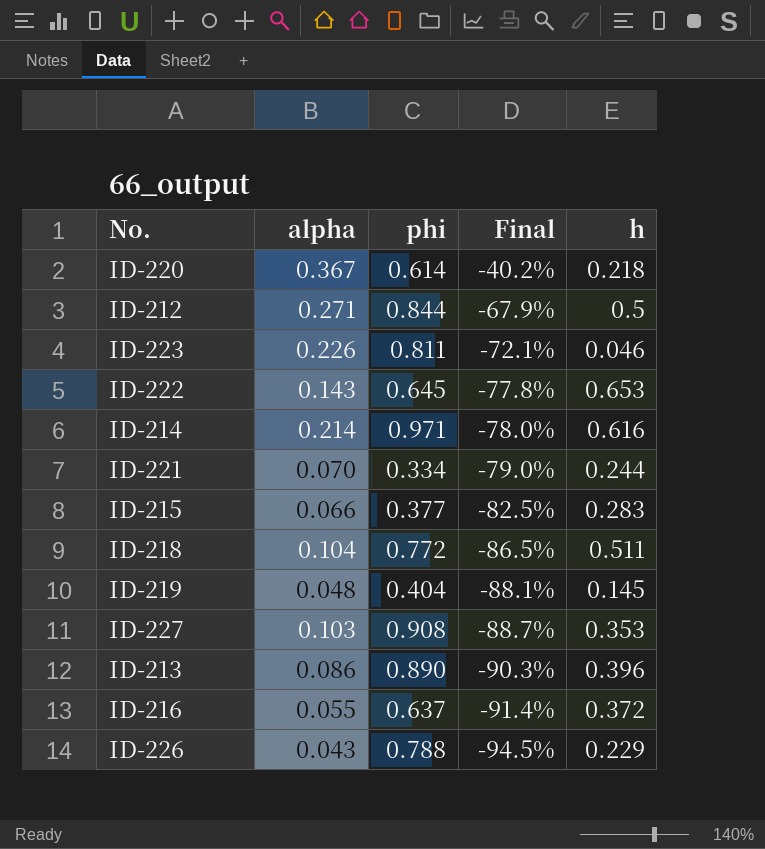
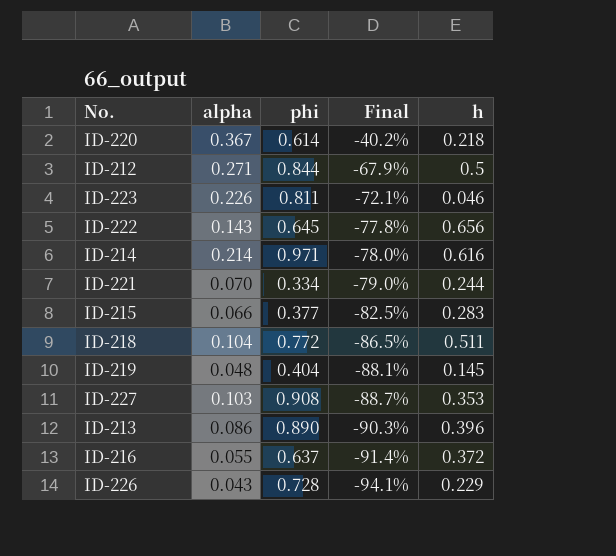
ID-222 | h: 0.653 -> 0.656
ID-226 | phi: 0.788 -> 0.728
ID-226 | Final: -94.5% -> -94.1%

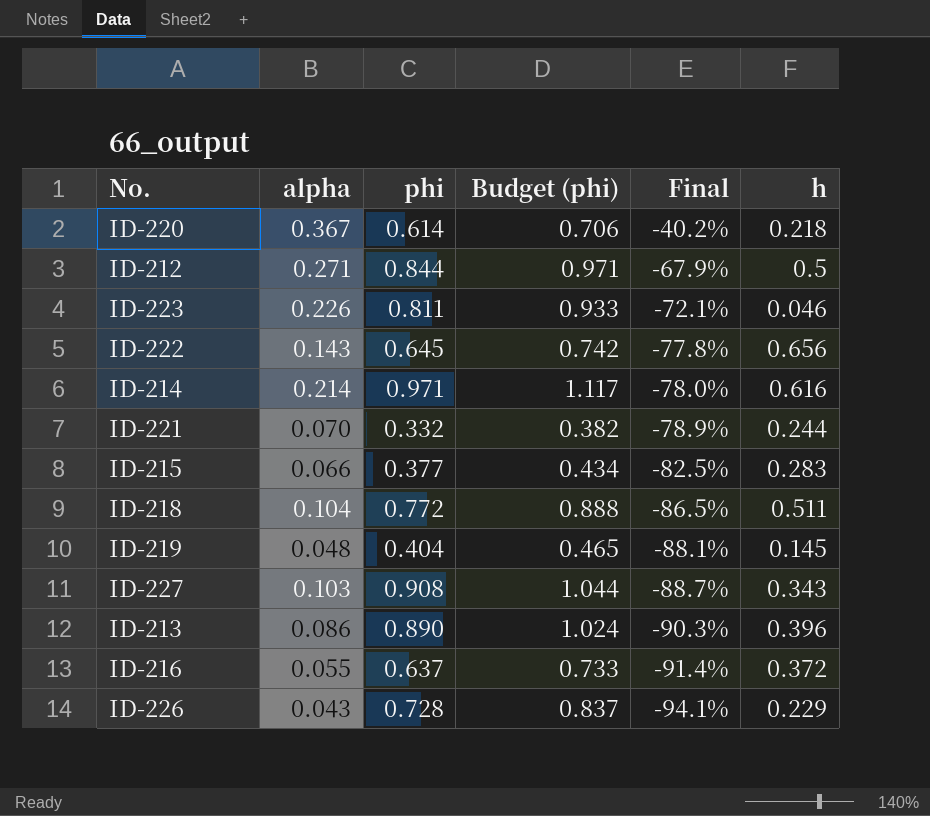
column Budget (phi) | formula: none -> [phi] * 1.15
ID-221 | phi: 0.334 -> 0.332
ID-221 | Final: -79.0% -> -78.9%
ID-227 | h: 0.353 -> 0.343

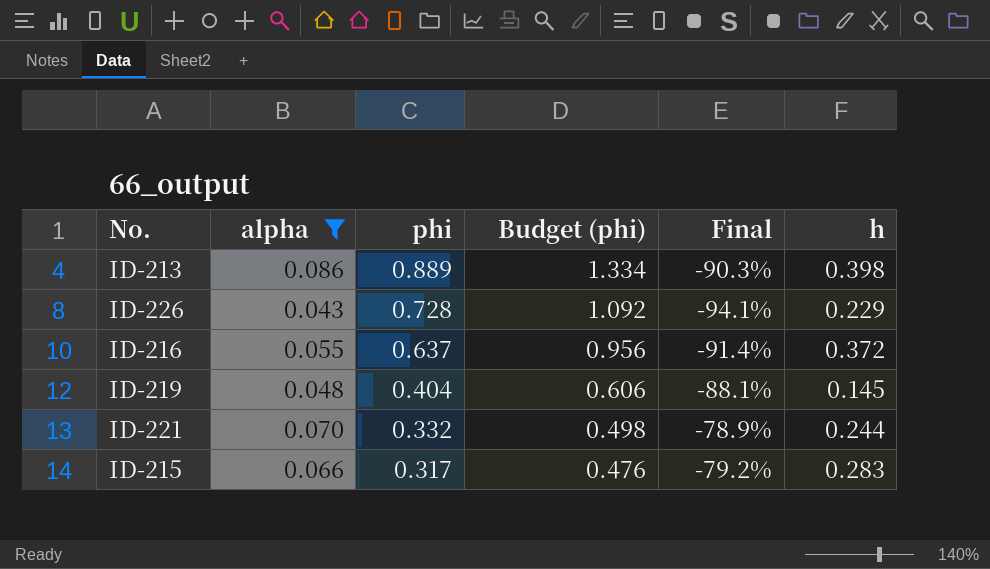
filter: none -> alpha <= 0.086
row order: Final descending -> phi descending
column Budget (phi) | formula: [phi] * 1.15 -> [phi] * 1.5
ID-213 | phi: 0.890 -> 0.889
ID-213 | h: 0.396 -> 0.398
ID-215 | phi: 0.377 -> 0.317
ID-215 | Final: -82.5% -> -79.2%

